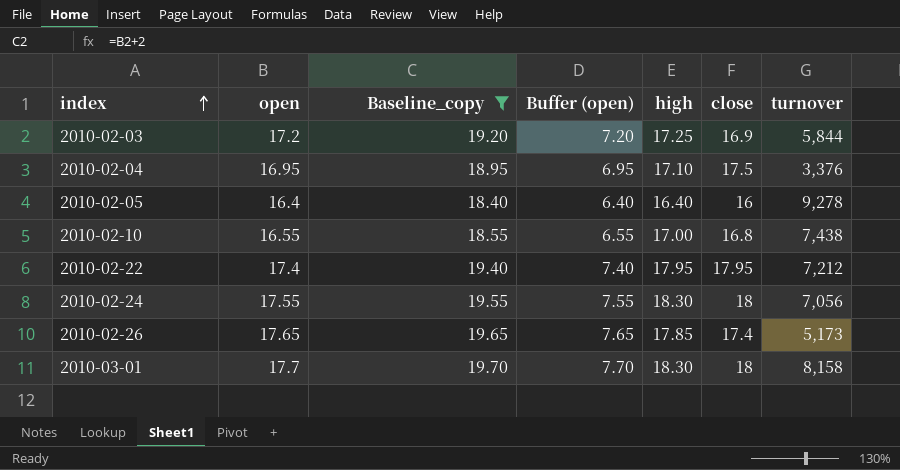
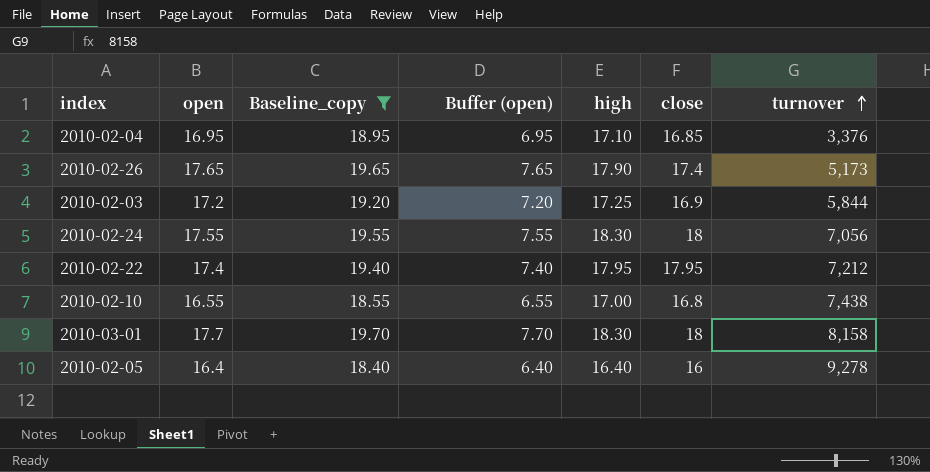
row order: index ascending -> turnover ascending
2010-02-04 | close: 17.5 -> 16.85
2010-02-26 | high: 17.85 -> 17.90

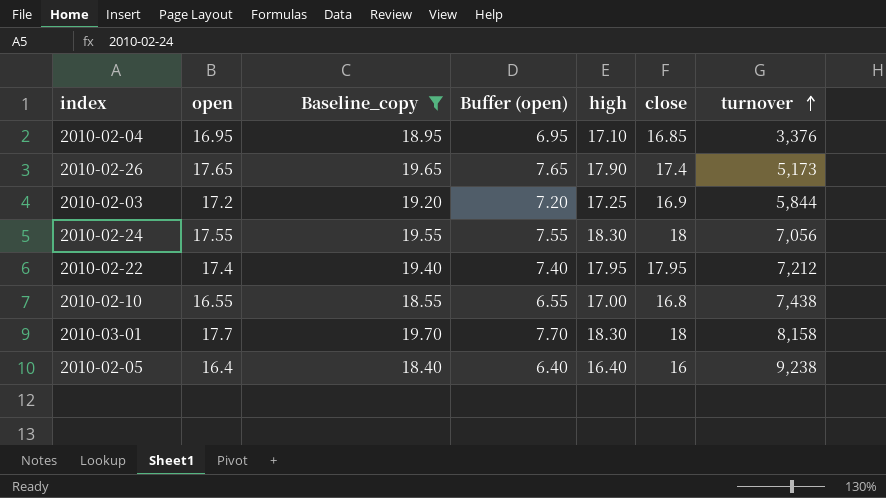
2010-02-05 | turnover: 9,278 -> 9,238

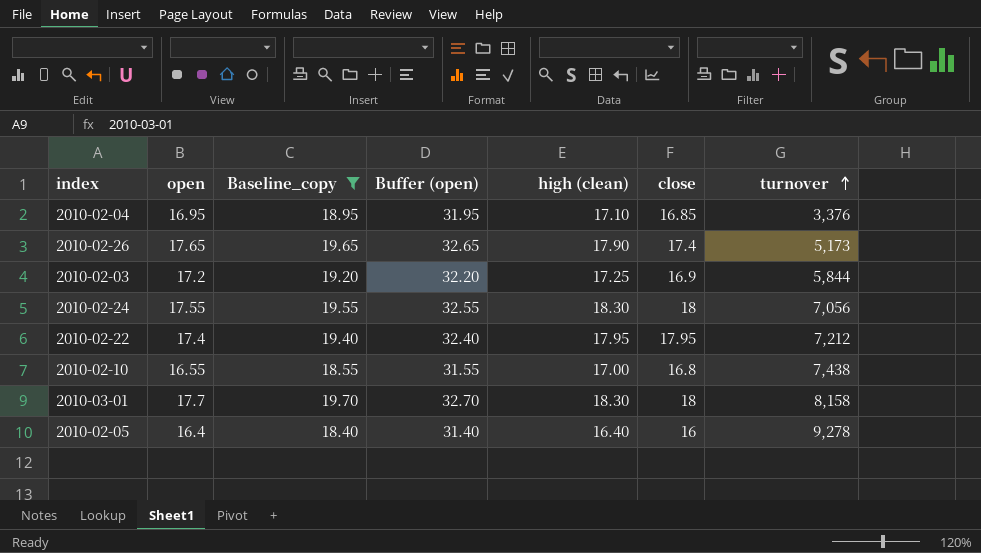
column Buffer (open) | formula: [open] - 10 -> [open] + 15
column name: high -> high (clean)
2010-02-05 | turnover: 9,238 -> 9,278

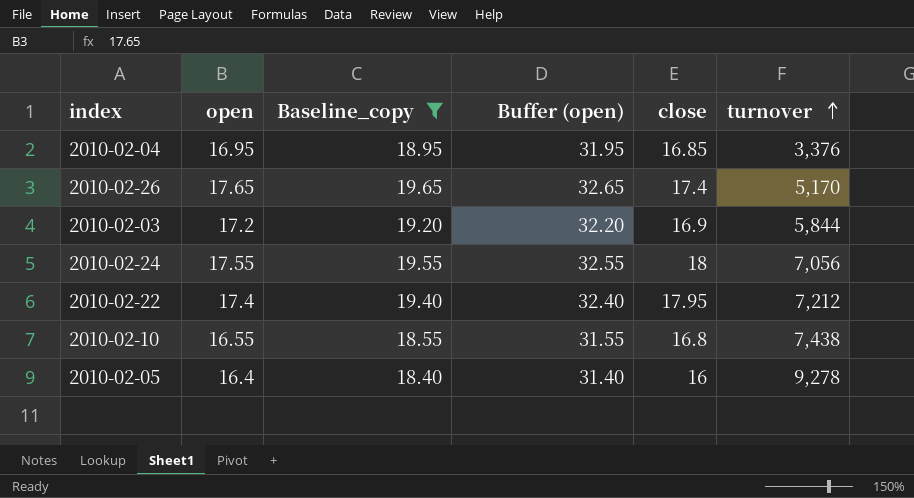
column high (clean) | position: 5 -> none
row 2010-03-01: 17.7 | 19.70 | 32.70 | 18.30 | 18 | 8,158 -> none
2010-02-26 | turnover: 5,173 -> 5,170

